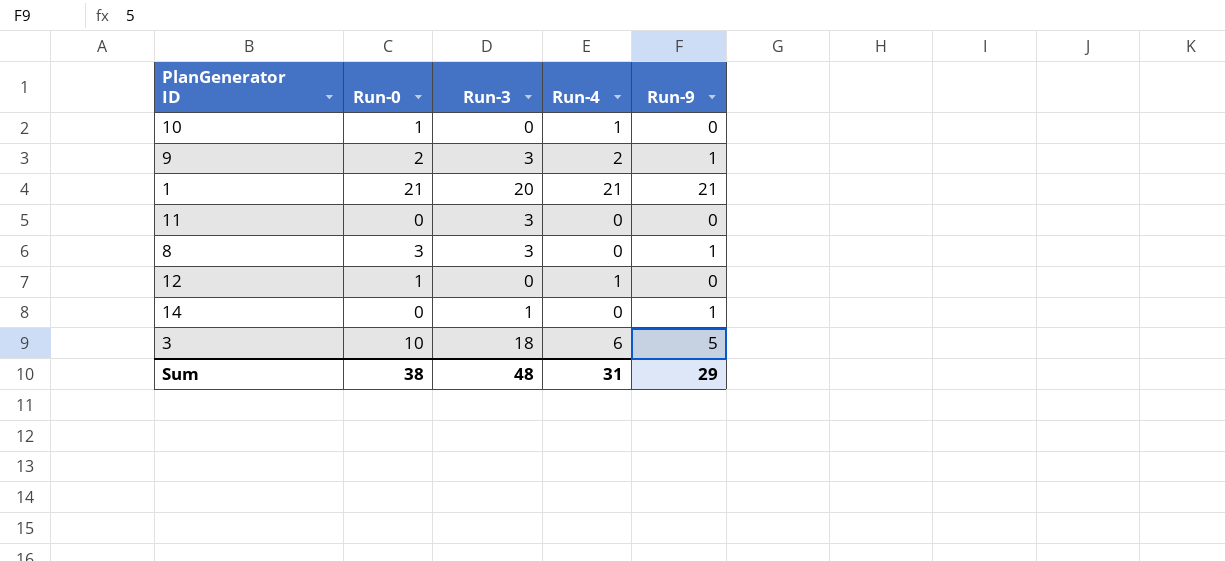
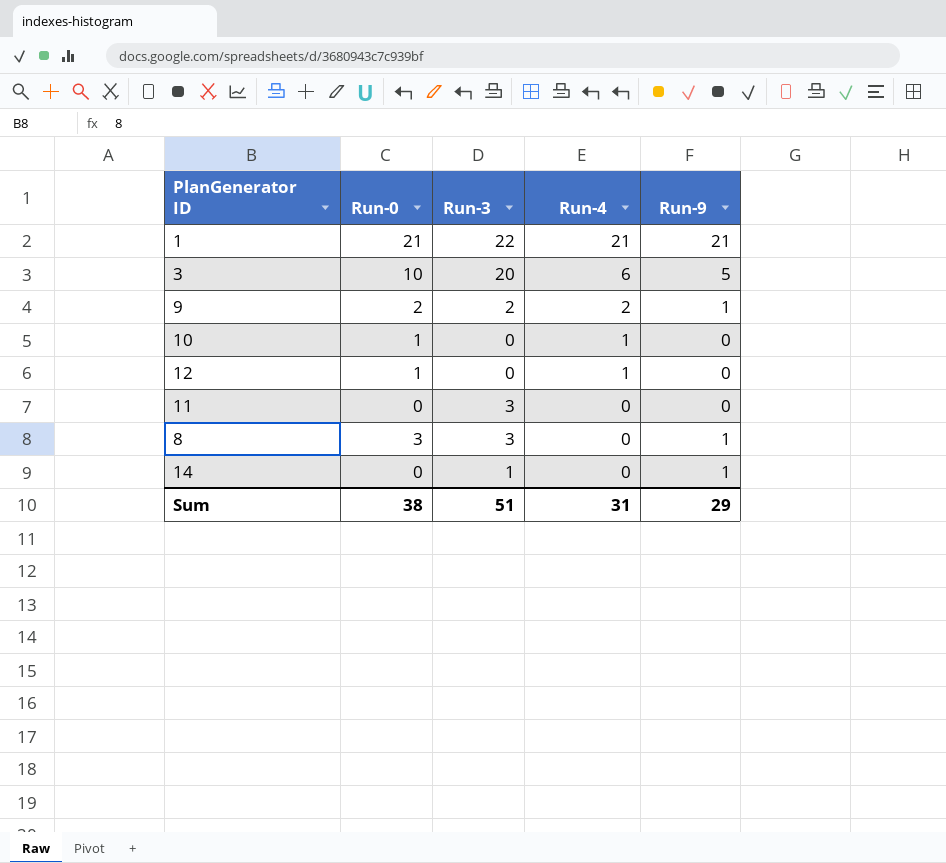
row order: none -> Run-4 descending
1 | Run-3: 20 -> 22
3 | Run-3: 18 -> 20
9 | Run-3: 3 -> 2
Sum | Run-3: 48 -> 51

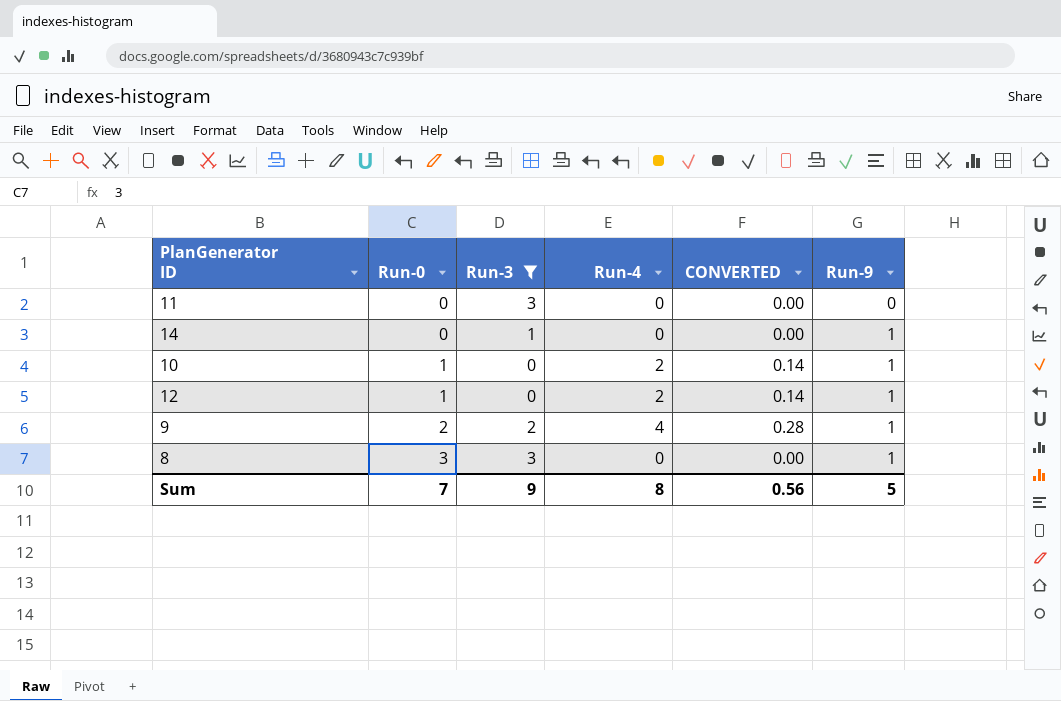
filter: none -> Run-3 <= 3
row order: Run-4 descending -> Run-0 ascending
column CONVERTED | formula: none -> [Run-4] * 0.07
10 | Run-4: 1 -> 2
10 | Run-9: 0 -> 1
12 | Run-4: 1 -> 2
12 | Run-9: 0 -> 1
9 | Run-4: 2 -> 4
Sum | Run-0: 38 -> 7
Sum | Run-3: 51 -> 9
Sum | Run-4: 31 -> 8
Sum | Run-9: 29 -> 5

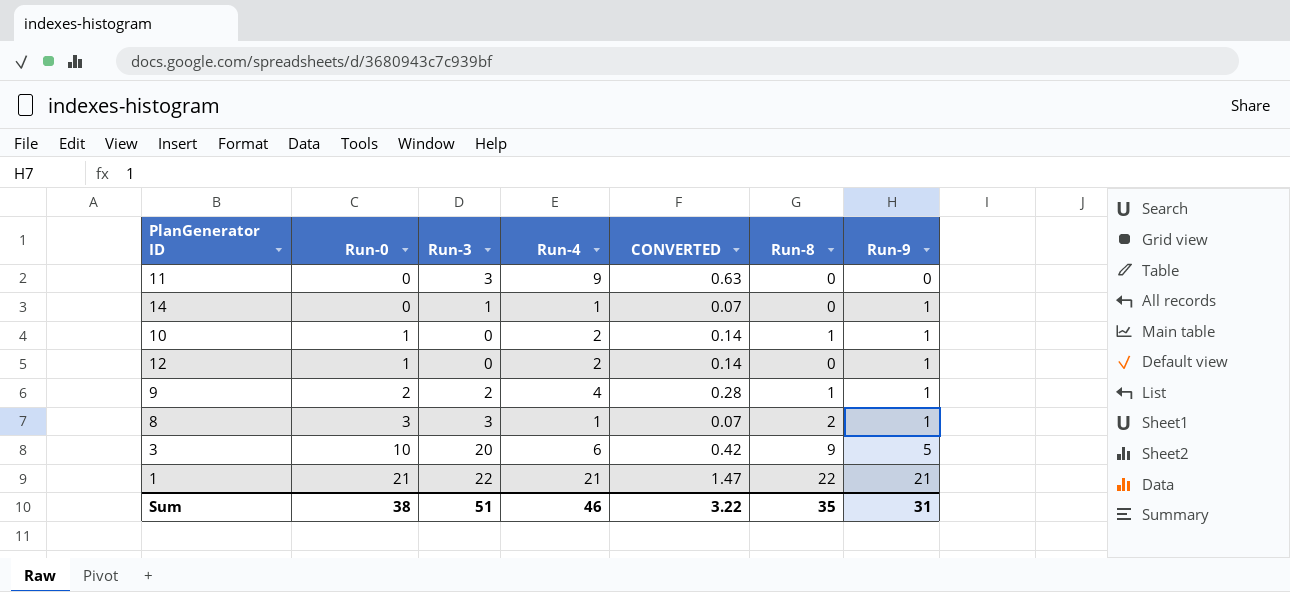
filter: Run-3 <= 3 -> none
column Run-8 | position: none -> 6
11 | Run-4: 0 -> 9
11 | CONVERTED: 0.00 -> 0.63
14 | Run-4: 0 -> 1
14 | CONVERTED: 0.00 -> 0.07
8 | Run-4: 0 -> 1
8 | CONVERTED: 0.00 -> 0.07
Sum | Run-0: 7 -> 38
Sum | Run-3: 9 -> 51
Sum | Run-4: 8 -> 46
Sum | CONVERTED: 0.56 -> 3.22
Sum | Run-9: 5 -> 31

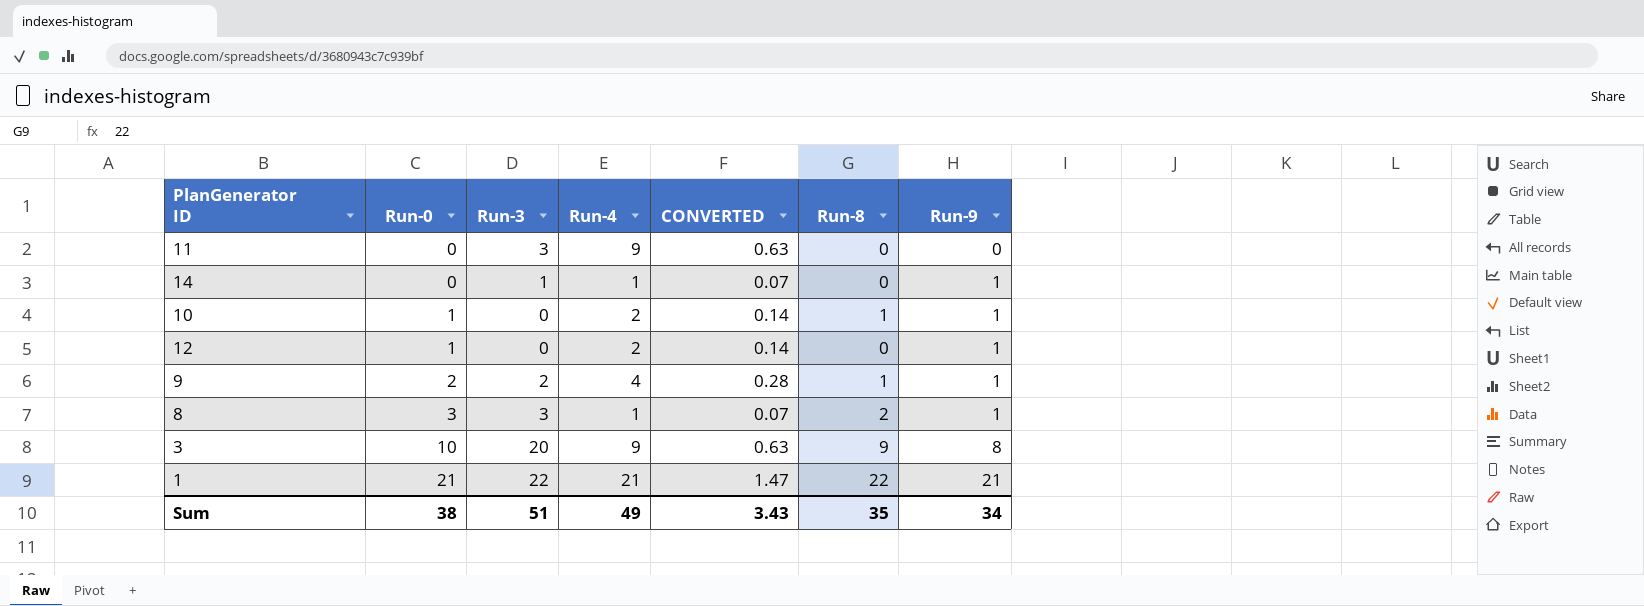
3 | Run-4: 6 -> 9
3 | CONVERTED: 0.42 -> 0.63
3 | Run-9: 5 -> 8
Sum | Run-4: 46 -> 49
Sum | CONVERTED: 3.22 -> 3.43
Sum | Run-9: 31 -> 34

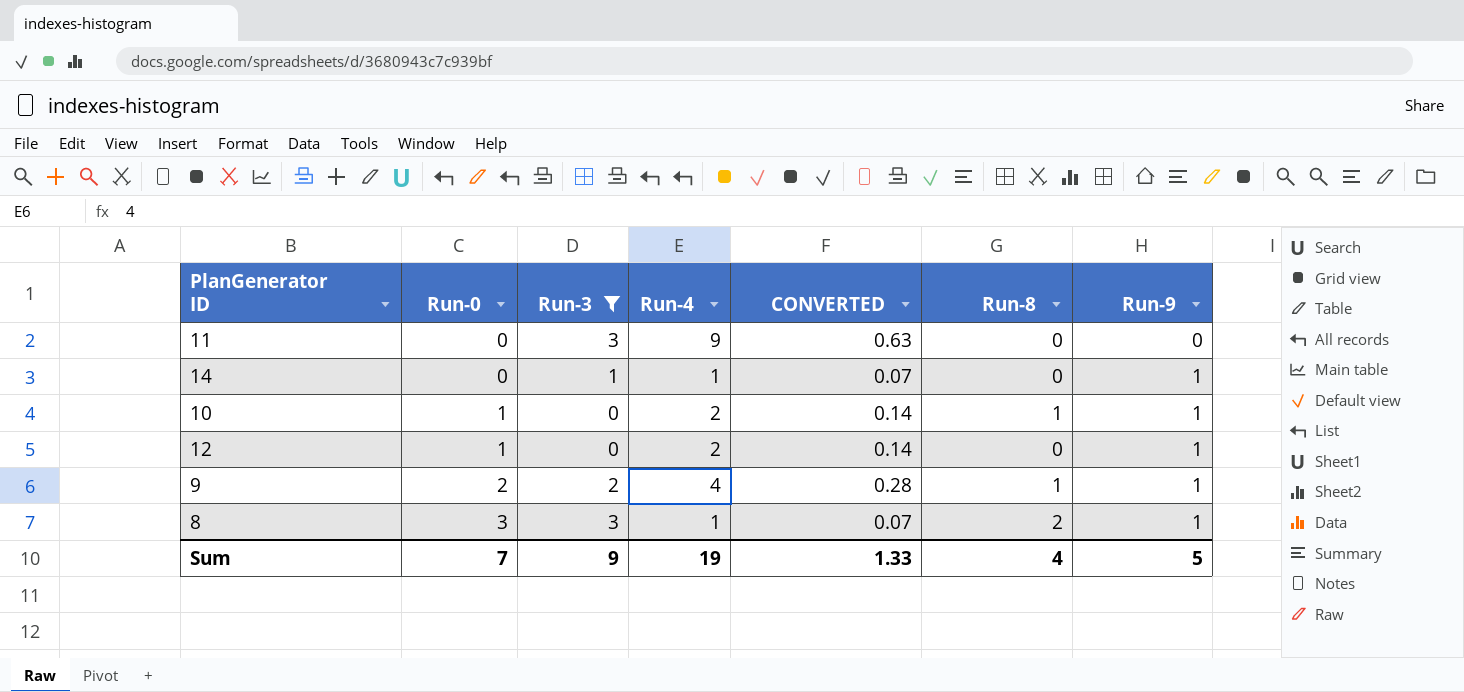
filter: none -> Run-3 <= 3
Sum | Run-0: 38 -> 7
Sum | Run-3: 51 -> 9
Sum | Run-4: 49 -> 19
Sum | CONVERTED: 3.43 -> 1.33
Sum | Run-8: 35 -> 4
Sum | Run-9: 34 -> 5

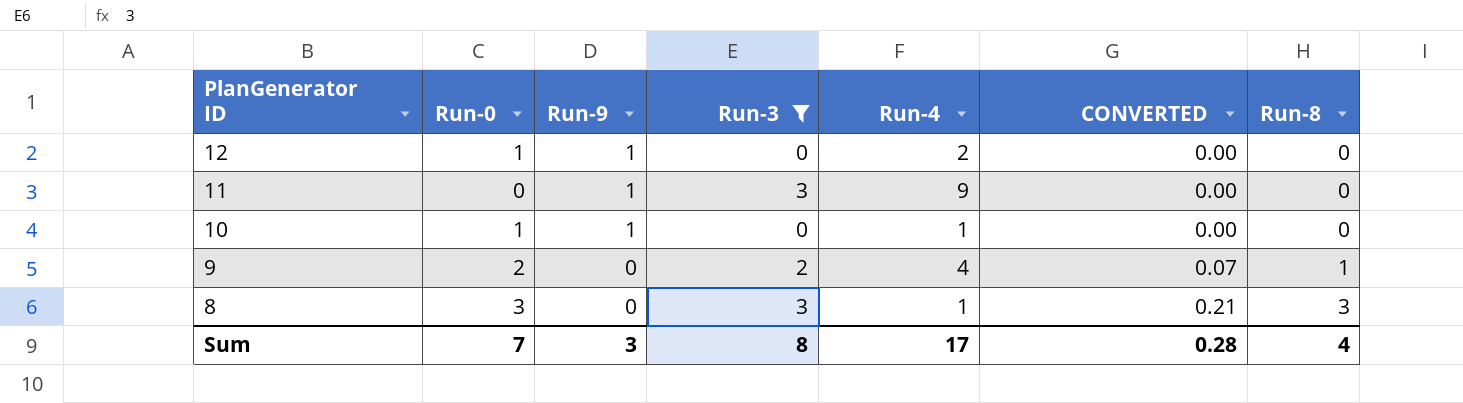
row order: Run-0 ascending -> PlanGenerator ID descending
column Run-9 | position: 7 -> 3
column CONVERTED | formula: [Run-4] * 0.07 -> [Run-8] * 0.07
row 14: 0 | 1 | 1 | 0.07 | 0 | 1 -> none
11 | Run-9: 0 -> 1
10 | Run-4: 2 -> 1
10 | Run-8: 1 -> 0
9 | Run-9: 1 -> 0
8 | Run-9: 1 -> 0
8 | Run-8: 2 -> 3
Sum | Run-9: 5 -> 3
Sum | Run-3: 9 -> 8
Sum | Run-4: 19 -> 17
Sum | CONVERTED: 1.33 -> 0.28

